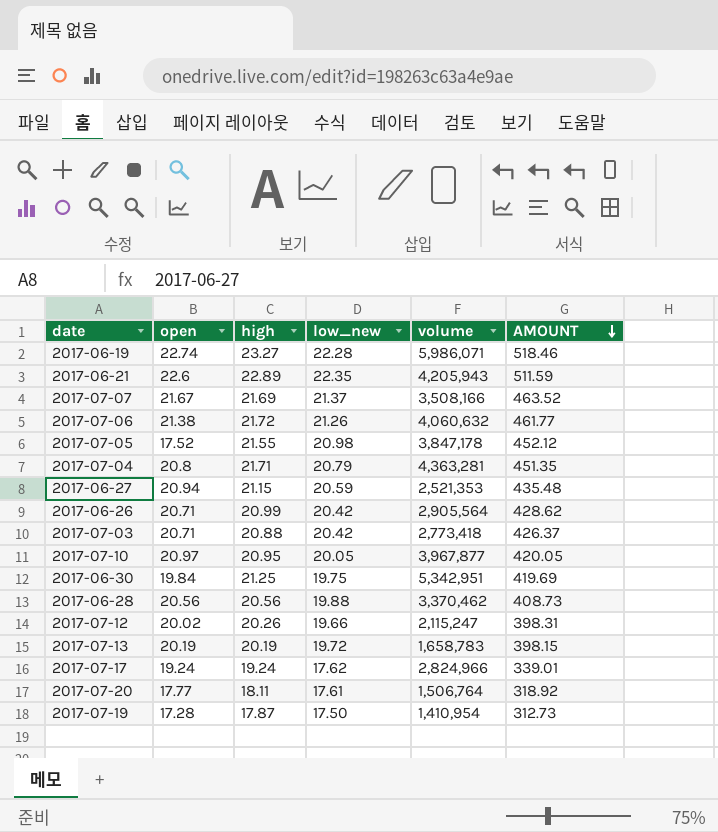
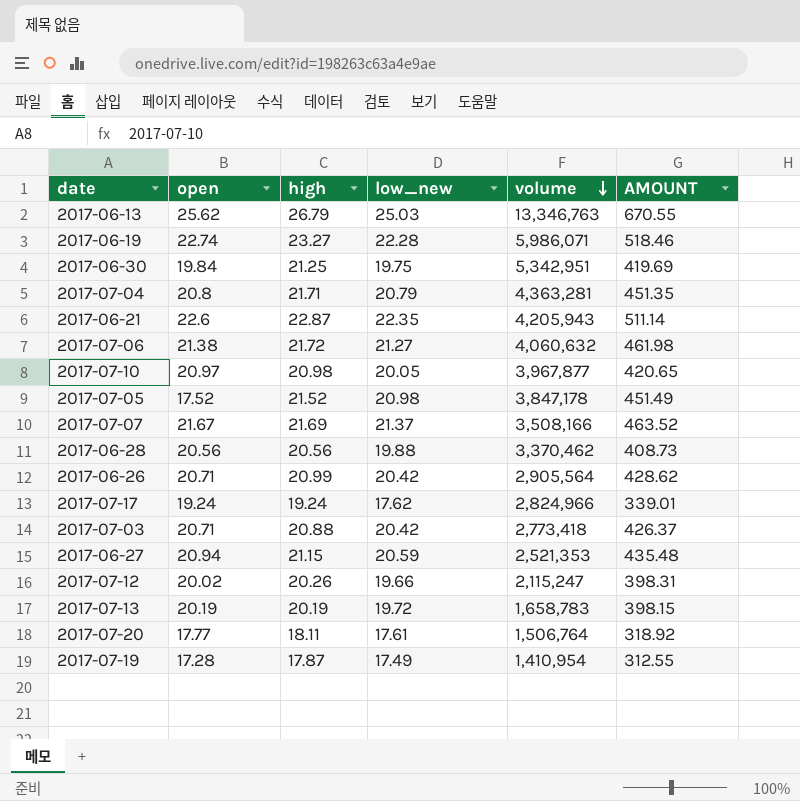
row order: AMOUNT descending -> volume descending
row 2017-06-13: none -> 25.62 | 26.79 | 25.03 | 13,346,763 | 670.55
2017-06-21 | high: 22.89 -> 22.87
2017-06-21 | AMOUNT: 511.59 -> 511.14
2017-07-06 | low_new: 21.26 -> 21.27
2017-07-06 | AMOUNT: 461.77 -> 461.98
2017-07-10 | high: 20.95 -> 20.98
2017-07-10 | AMOUNT: 420.05 -> 420.65
2017-07-05 | high: 21.55 -> 21.52
2017-07-05 | AMOUNT: 452.12 -> 451.49
2017-07-19 | low_new: 17.50 -> 17.49
2017-07-19 | AMOUNT: 312.73 -> 312.55

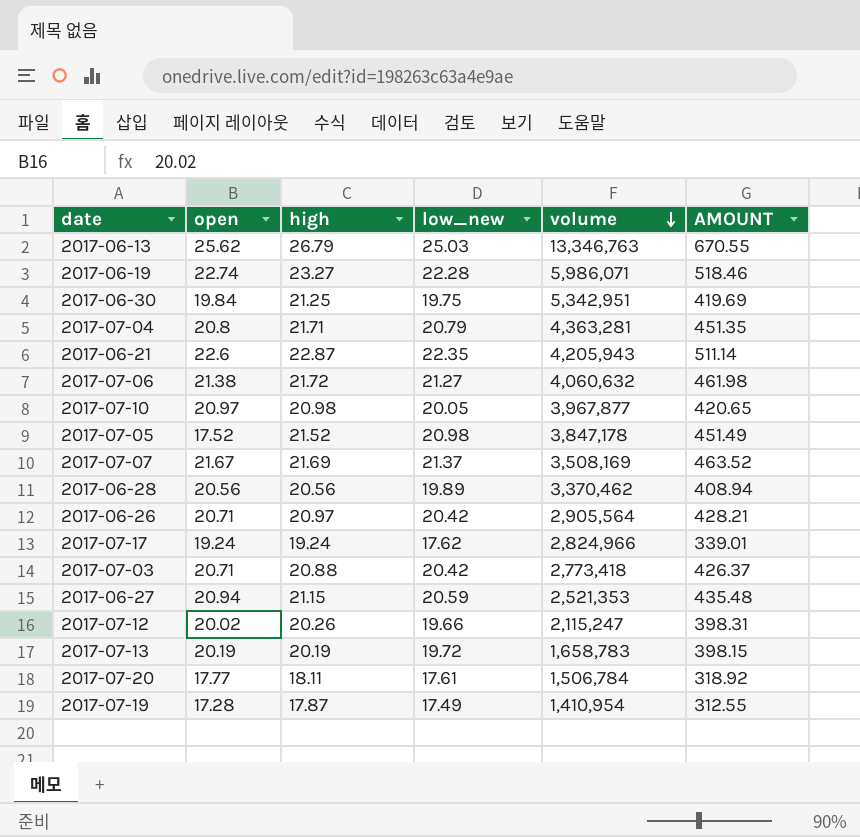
2017-07-07 | volume: 3,508,166 -> 3,508,169
2017-06-28 | low_new: 19.88 -> 19.89
2017-06-28 | AMOUNT: 408.73 -> 408.94
2017-06-26 | high: 20.99 -> 20.97
2017-06-26 | AMOUNT: 428.62 -> 428.21
2017-07-20 | volume: 1,506,764 -> 1,506,784

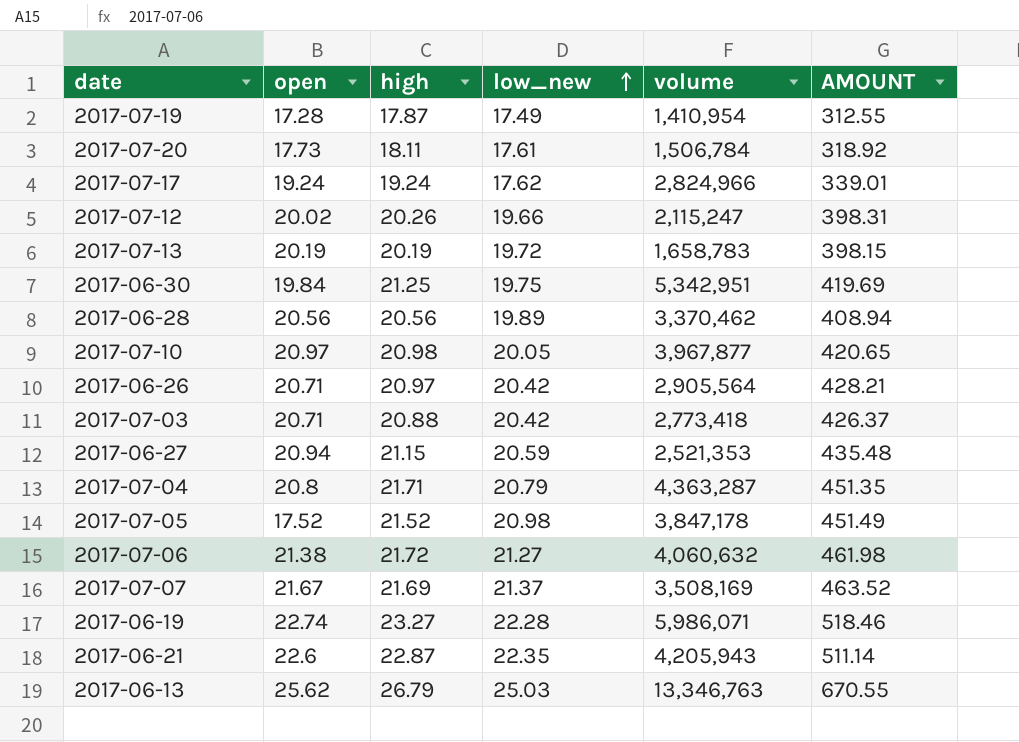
row order: volume descending -> low_new ascending
2017-07-20 | open: 17.77 -> 17.73
2017-07-04 | volume: 4,363,281 -> 4,363,287

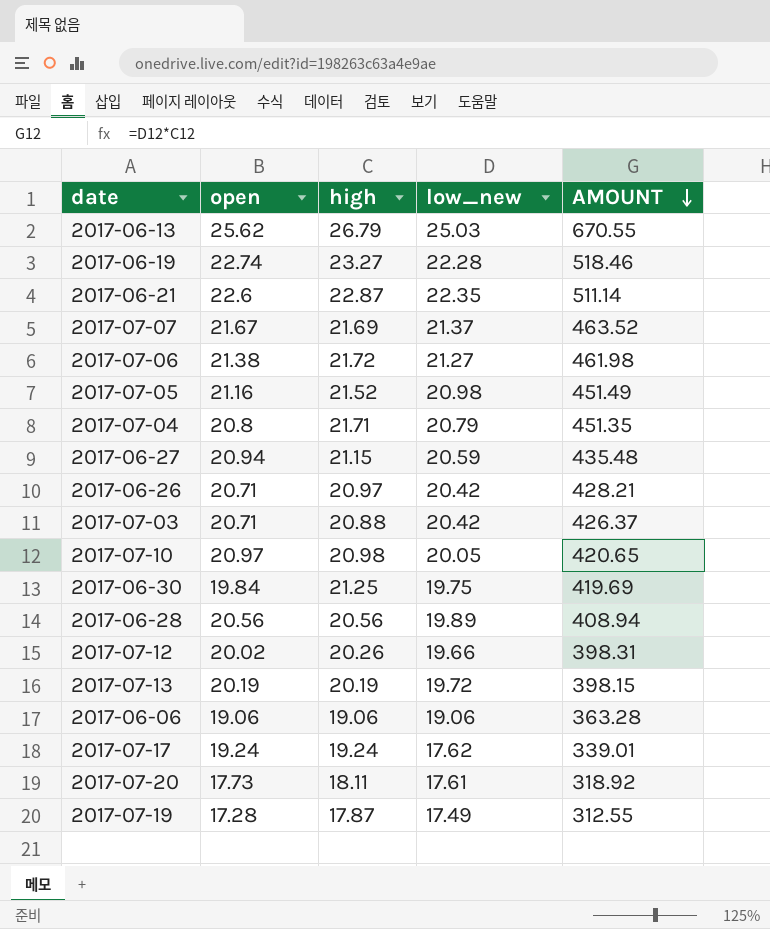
row order: low_new ascending -> AMOUNT descending
column volume | position: 5 -> none
2017-07-05 | open: 17.52 -> 21.16
row 2017-06-06: none -> 19.06 | 19.06 | 19.06 | 363.28

